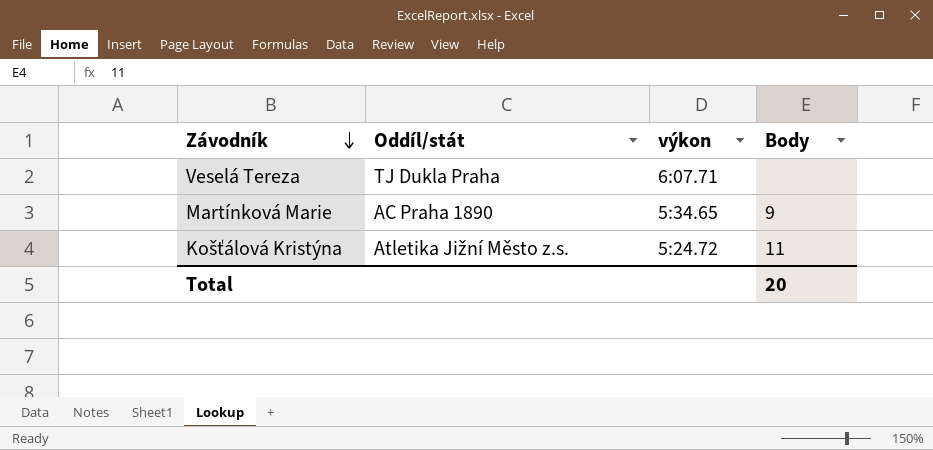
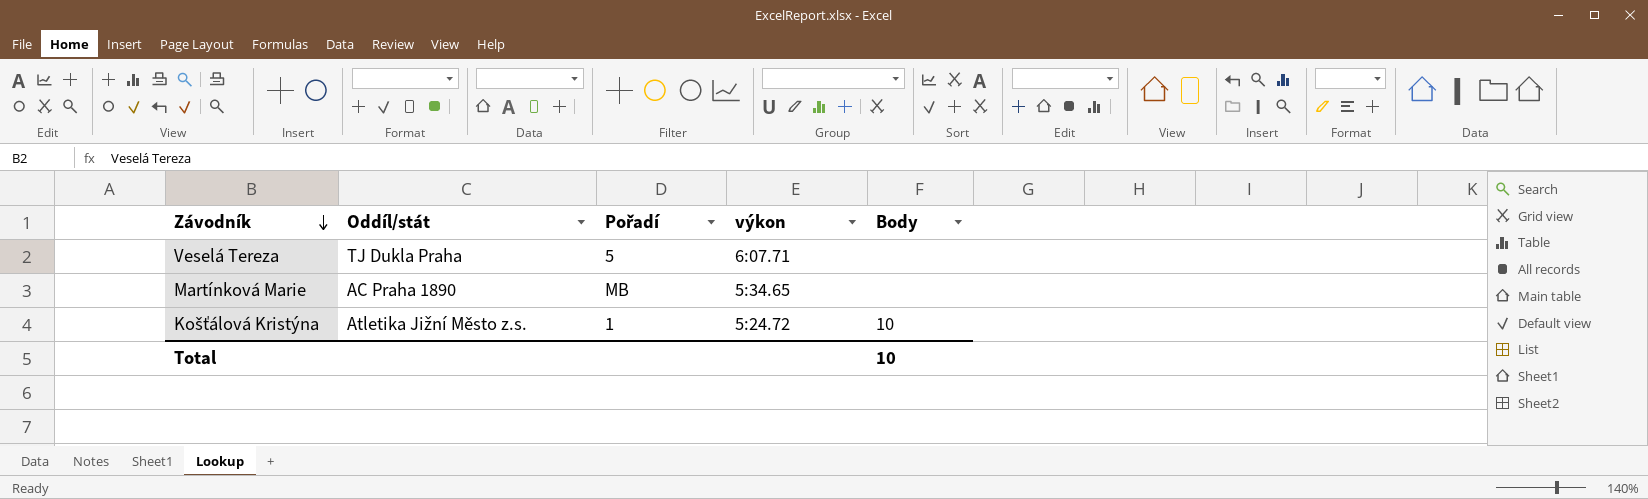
column Pořadí | position: none -> 3
Martínková Marie | Body: 9 -> none
Košťálová Kristýna | Body: 11 -> 10
Total | Body: 20 -> 10

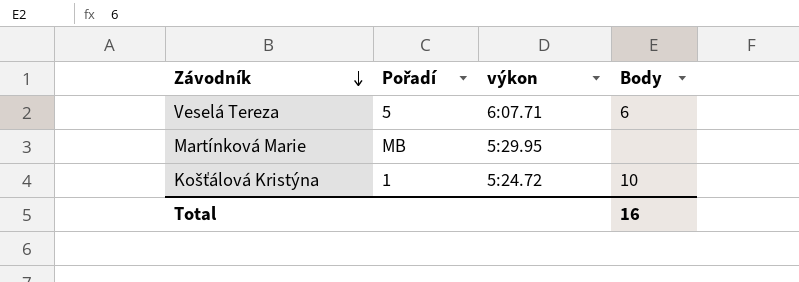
column Oddíl/stát | position: 2 -> none
Veselá Tereza | Body: none -> 6
Martínková Marie | výkon: 5:34.65 -> 5:29.95
Total | Body: 10 -> 16

